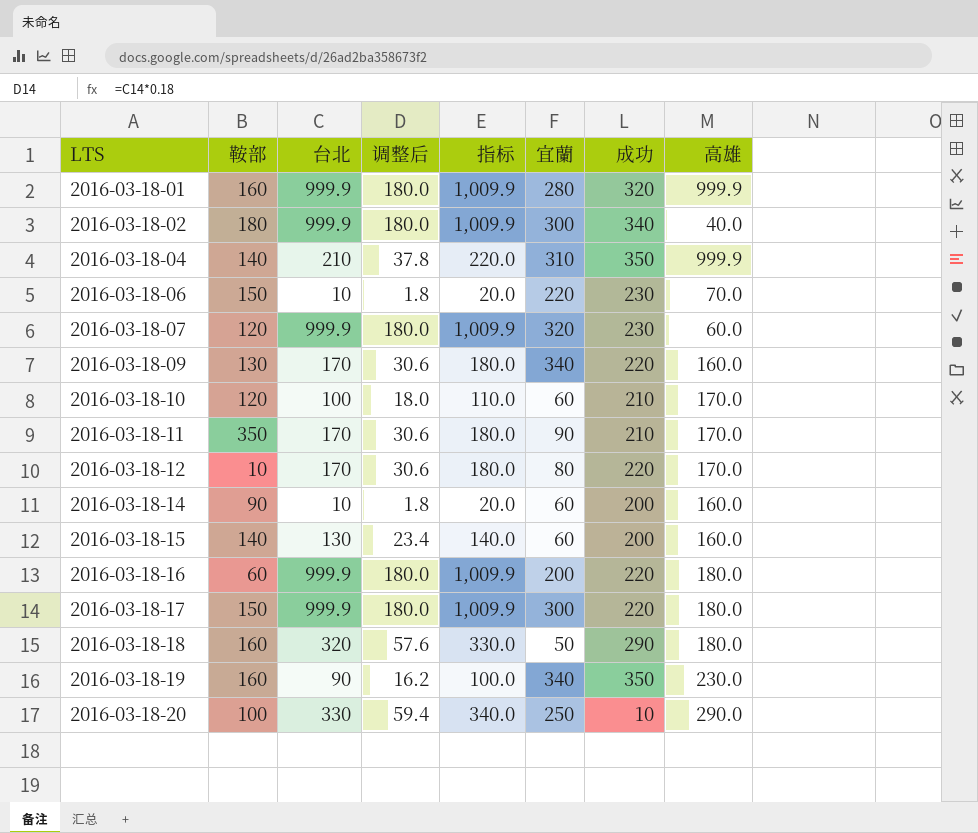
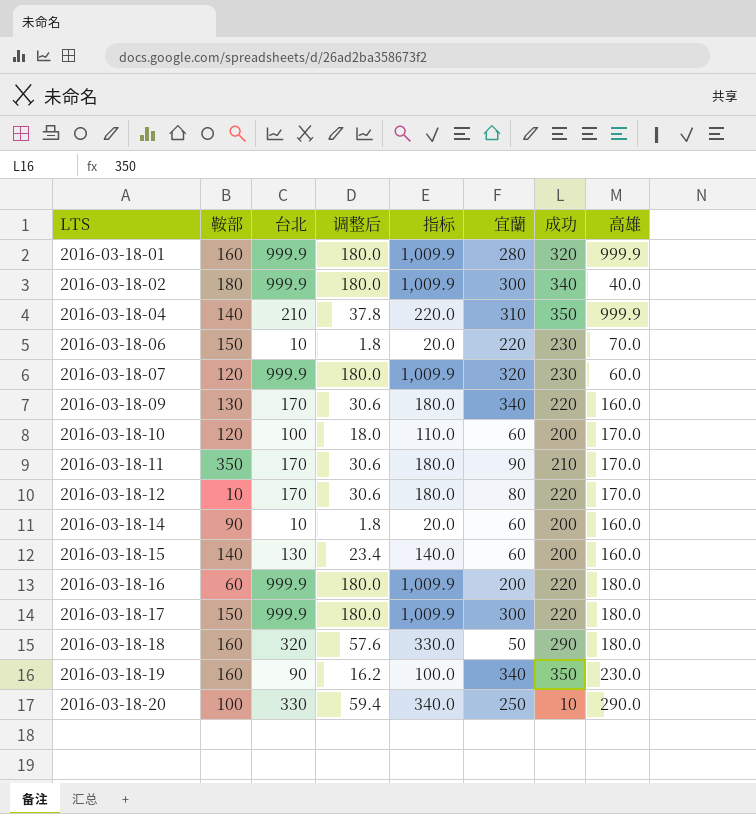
2016-03-18-10 | 成功: 210 -> 200

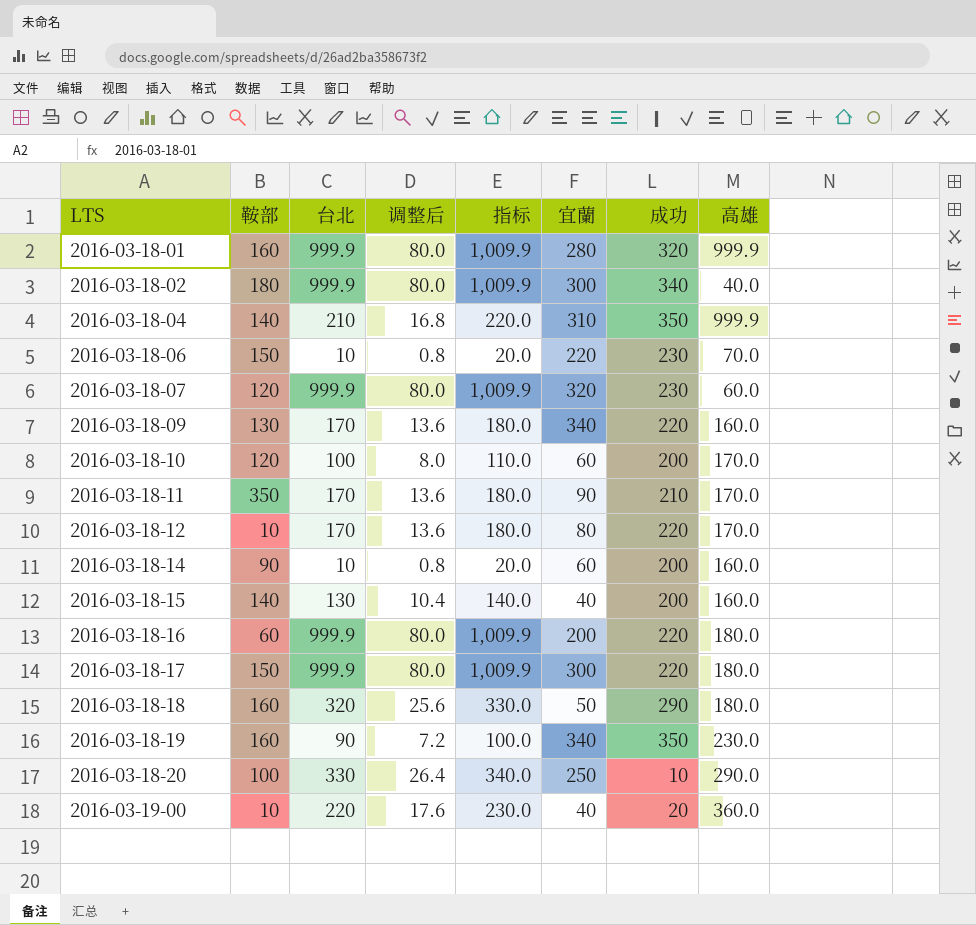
column 调整后 | formula: [台北] * 0.18 -> [台北] * 0.08
2016-03-18-15 | 宜蘭: 60 -> 40
row 2016-03-19-00: none -> 10 | 220 | 17.6 | 230.0 | 40 | 20 | 360.0

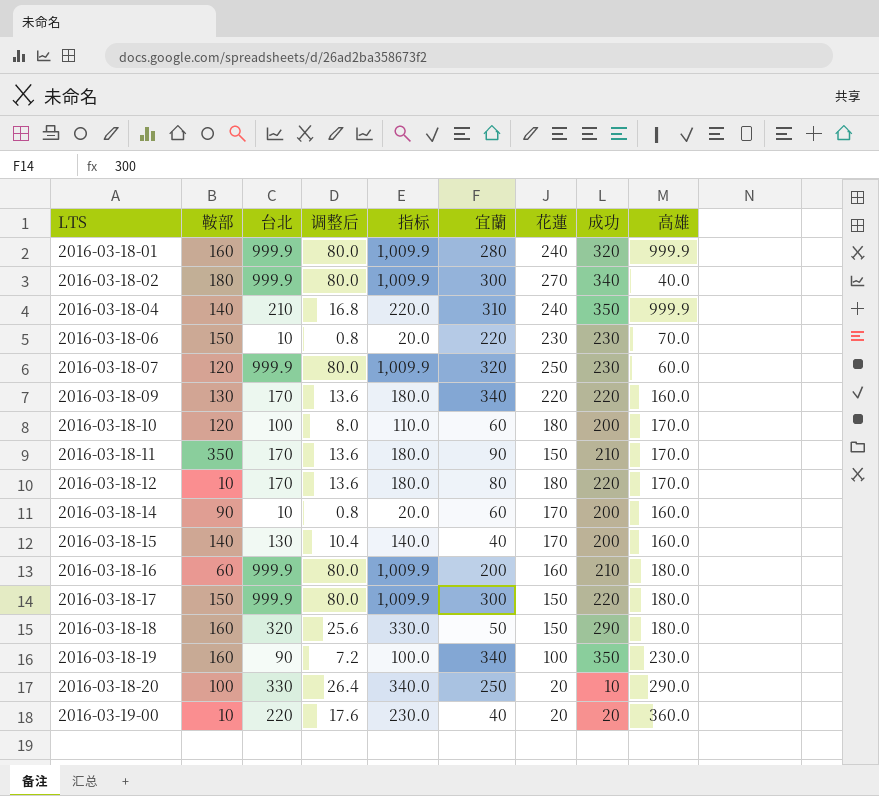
column 花蓮 | position: none -> 7
2016-03-18-16 | 成功: 220 -> 210

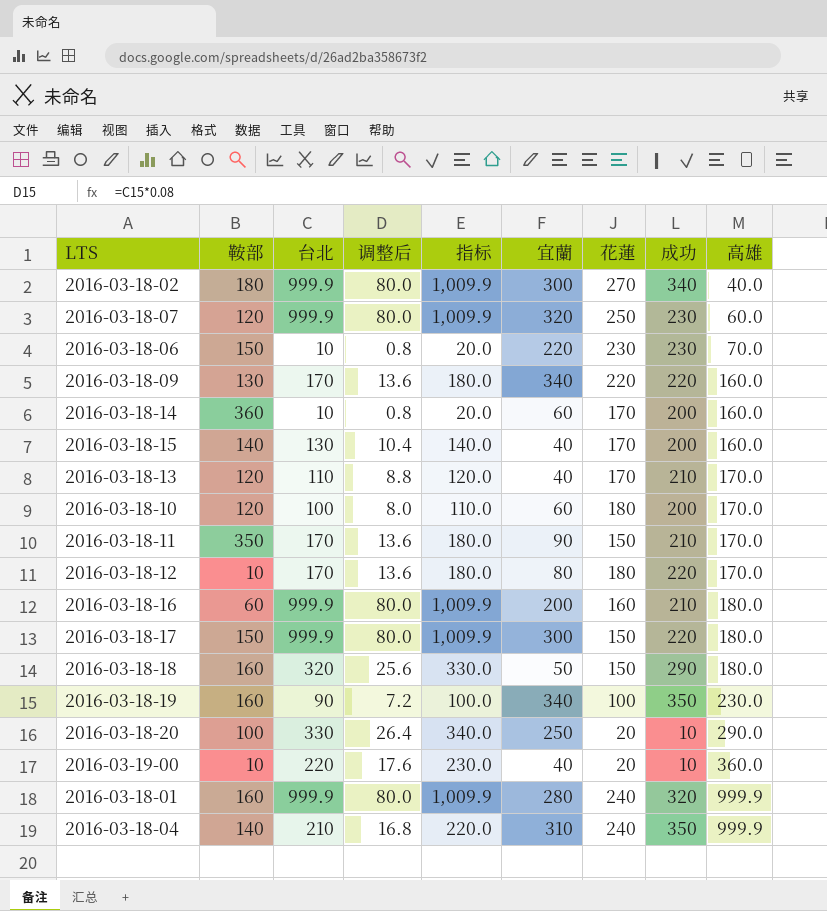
row order: LTS ascending -> 高雄 ascending
2016-03-18-14 | 鞍部: 90 -> 360
row 2016-03-18-13: none -> 120 | 110 | 8.8 | 120.0 | 40 | 170 | 210 | 170.0
2016-03-19-00 | 成功: 20 -> 10

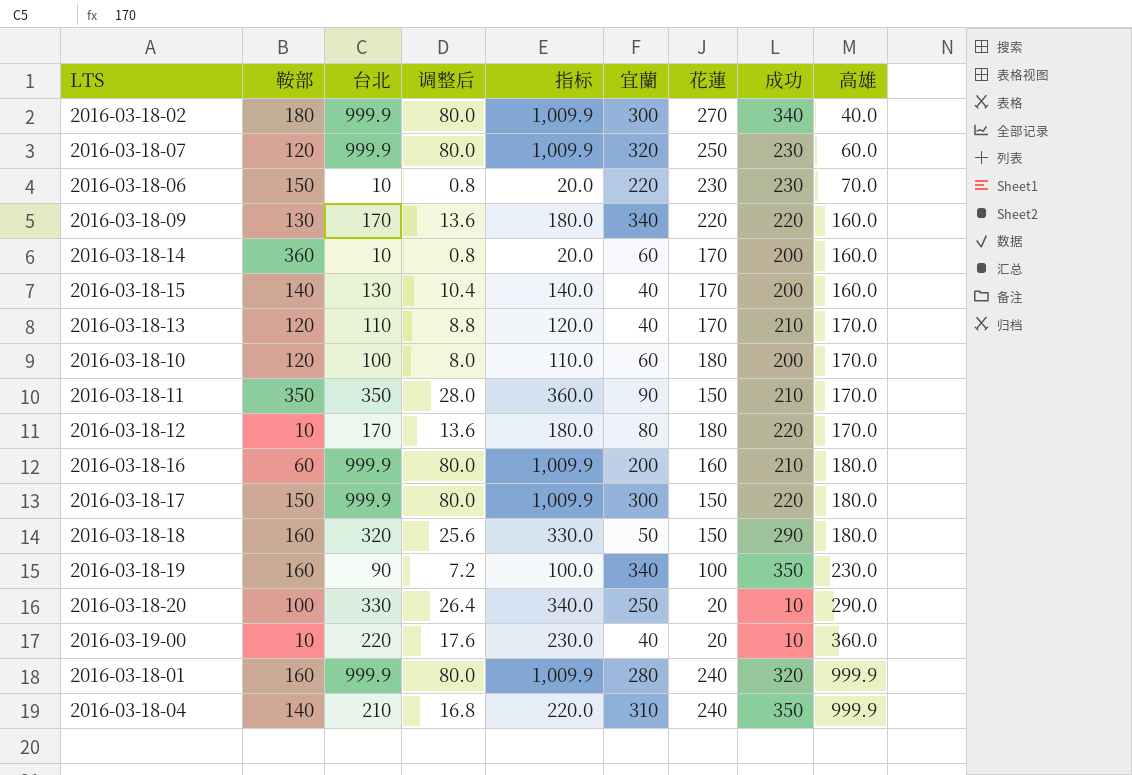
2016-03-18-11 | 台北: 170 -> 350
2016-03-18-11 | 调整后: 13.6 -> 28.0
2016-03-18-11 | 指标: 180.0 -> 360.0

